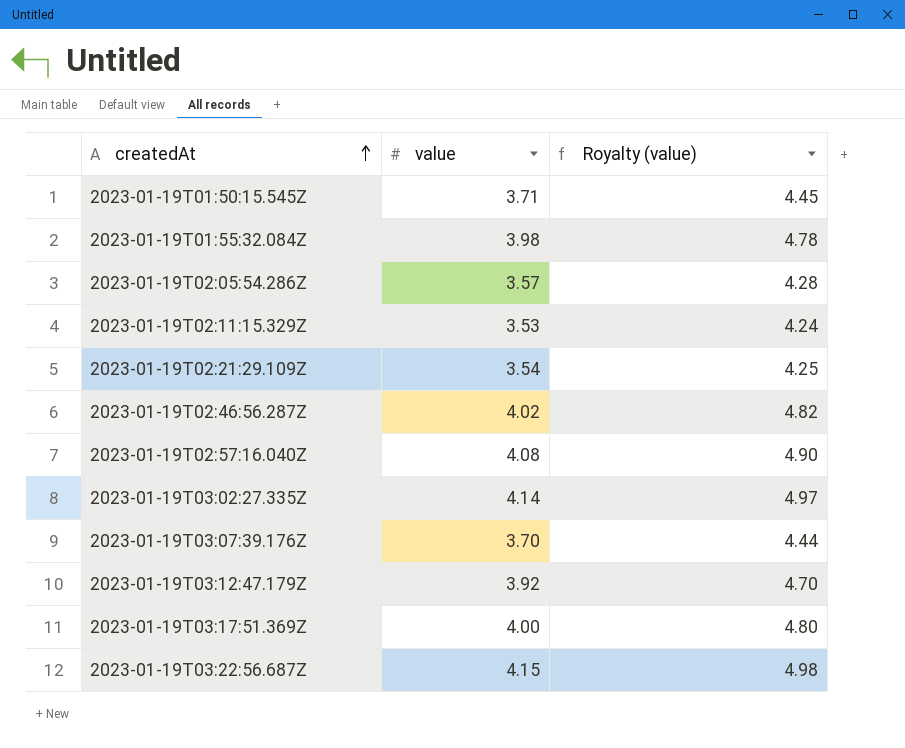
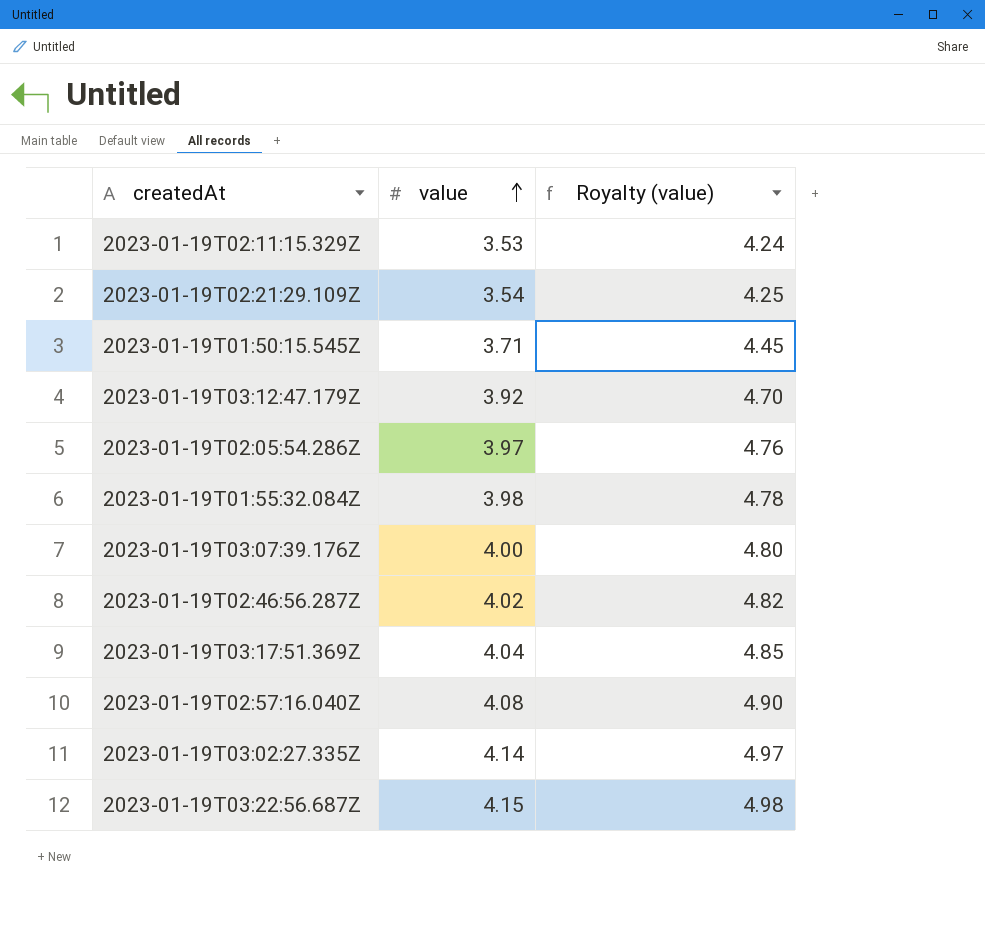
row order: createdAt ascending -> value ascending
2023-01-19T02:05:54.286Z | value: 3.57 -> 3.97
2023-01-19T02:05:54.286Z | Royalty (value): 4.28 -> 4.76
2023-01-19T03:07:39.176Z | value: 3.70 -> 4.00
2023-01-19T03:07:39.176Z | Royalty (value): 4.44 -> 4.80
2023-01-19T03:17:51.369Z | value: 4.00 -> 4.04
2023-01-19T03:17:51.369Z | Royalty (value): 4.80 -> 4.85

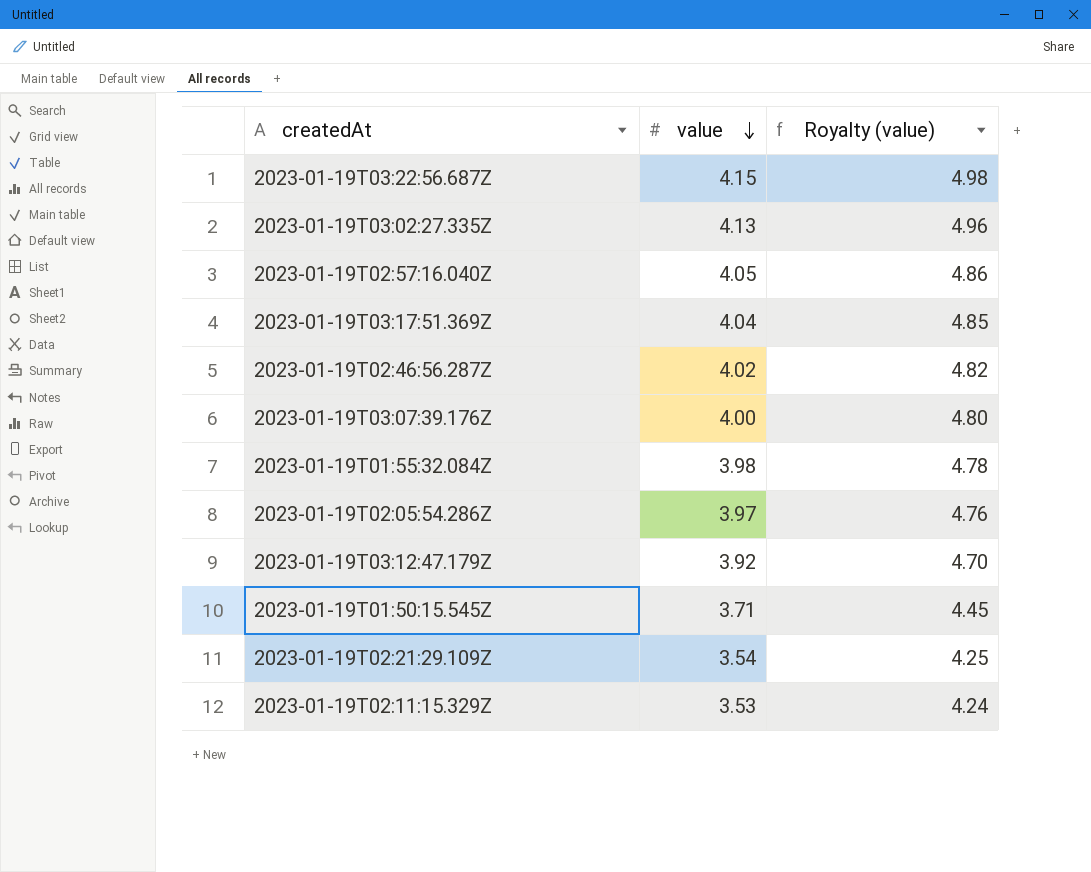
row order: value ascending -> value descending
2023-01-19T03:02:27.335Z | value: 4.14 -> 4.13
2023-01-19T03:02:27.335Z | Royalty (value): 4.97 -> 4.96
2023-01-19T02:57:16.040Z | value: 4.08 -> 4.05
2023-01-19T02:57:16.040Z | Royalty (value): 4.90 -> 4.86

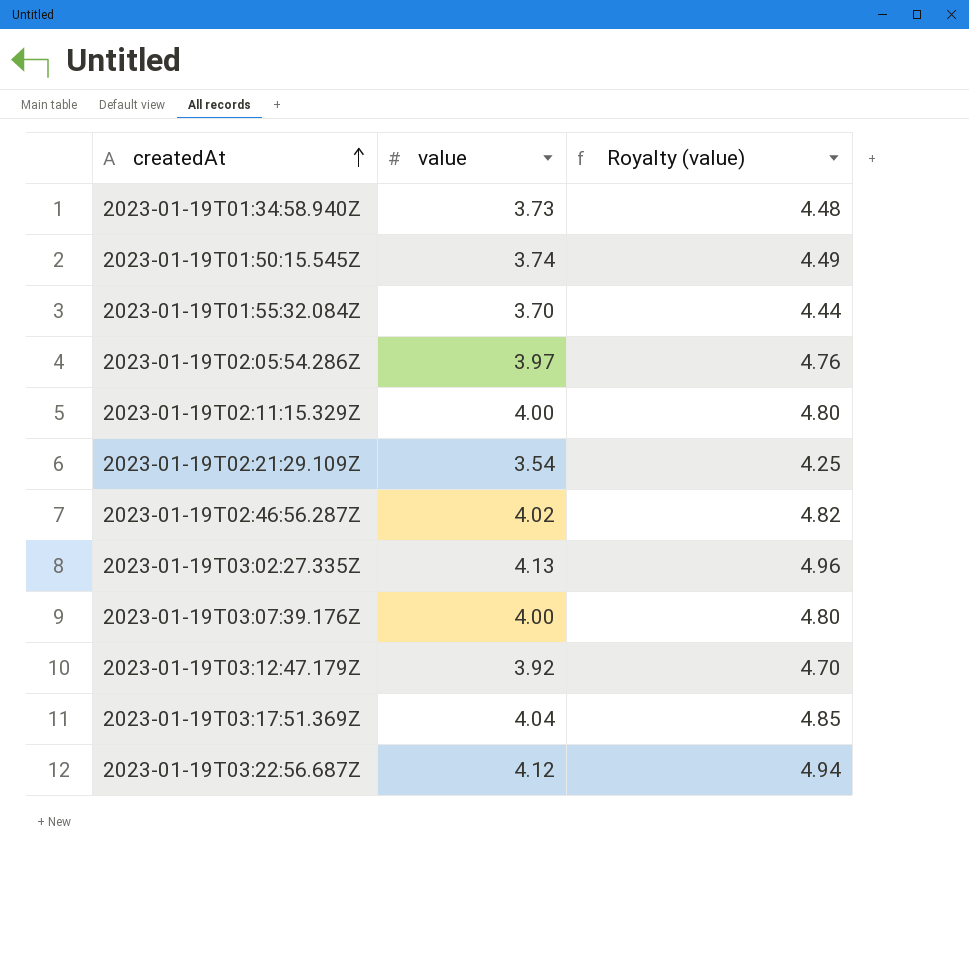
row order: value descending -> createdAt ascending
row 2023-01-19T02:57:16.040Z: 4.05 | 4.86 -> none
row 2023-01-19T01:34:58.940Z: none -> 3.73 | 4.48
2023-01-19T01:50:15.545Z | value: 3.71 -> 3.74
2023-01-19T01:50:15.545Z | Royalty (value): 4.45 -> 4.49
2023-01-19T01:55:32.084Z | value: 3.98 -> 3.70
2023-01-19T01:55:32.084Z | Royalty (value): 4.78 -> 4.44
2023-01-19T02:11:15.329Z | value: 3.53 -> 4.00
2023-01-19T02:11:15.329Z | Royalty (value): 4.24 -> 4.80
2023-01-19T03:22:56.687Z | value: 4.15 -> 4.12
2023-01-19T03:22:56.687Z | Royalty (value): 4.98 -> 4.94

